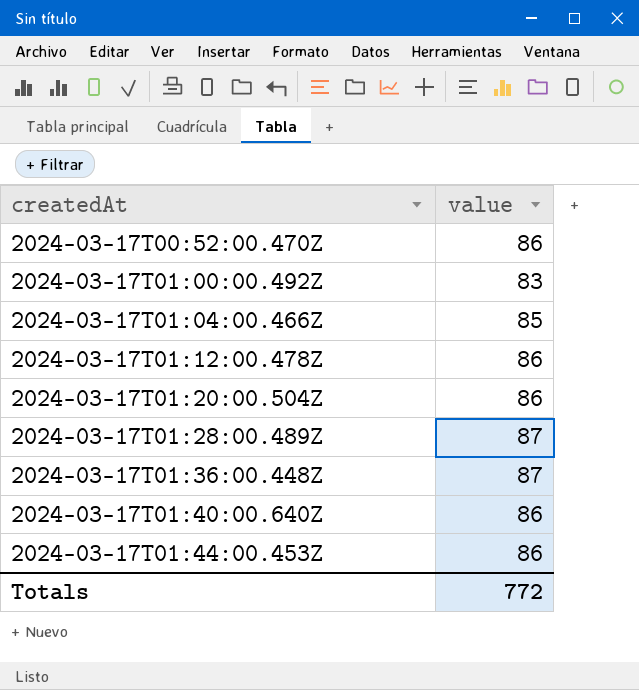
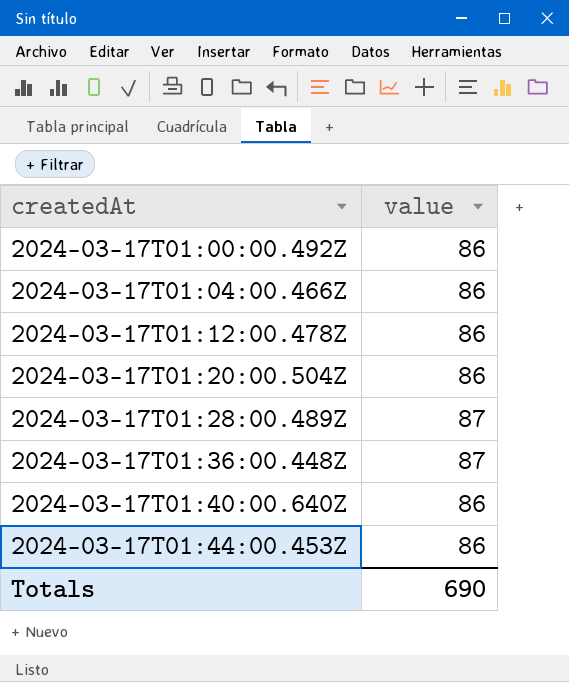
row 2024-03-17T00:52:00.470Z: 86 -> none
2024-03-17T01:00:00.492Z | value: 83 -> 86
2024-03-17T01:04:00.466Z | value: 85 -> 86
Totals | value: 772 -> 690

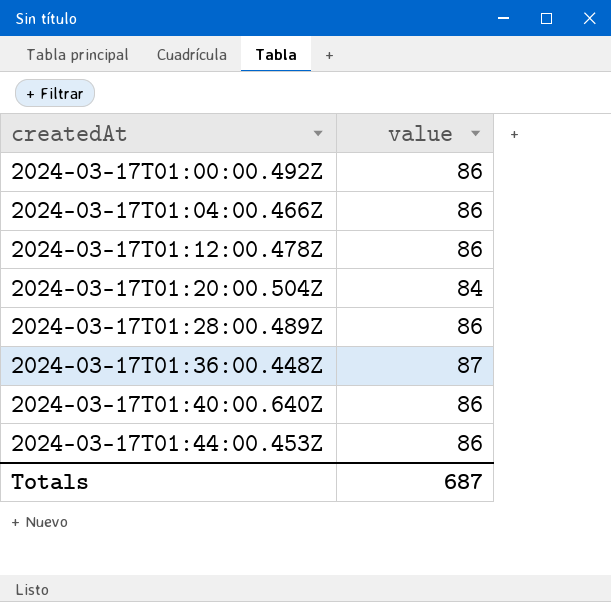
2024-03-17T01:20:00.504Z | value: 86 -> 84
2024-03-17T01:28:00.489Z | value: 87 -> 86
Totals | value: 690 -> 687

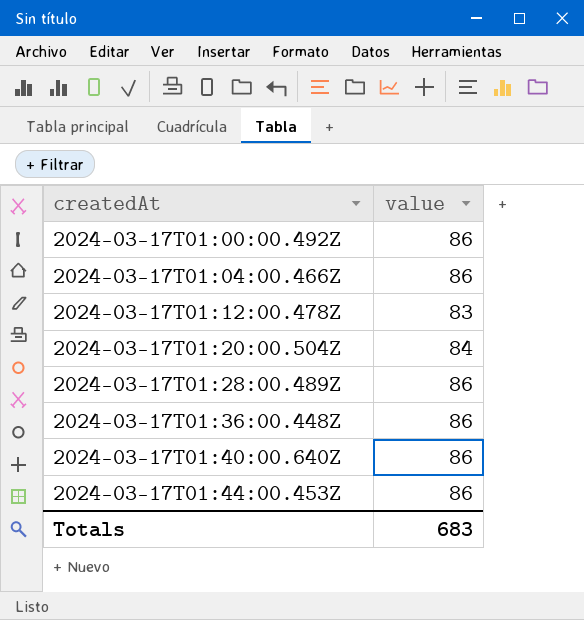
2024-03-17T01:12:00.478Z | value: 86 -> 83
2024-03-17T01:36:00.448Z | value: 87 -> 86
Totals | value: 687 -> 683

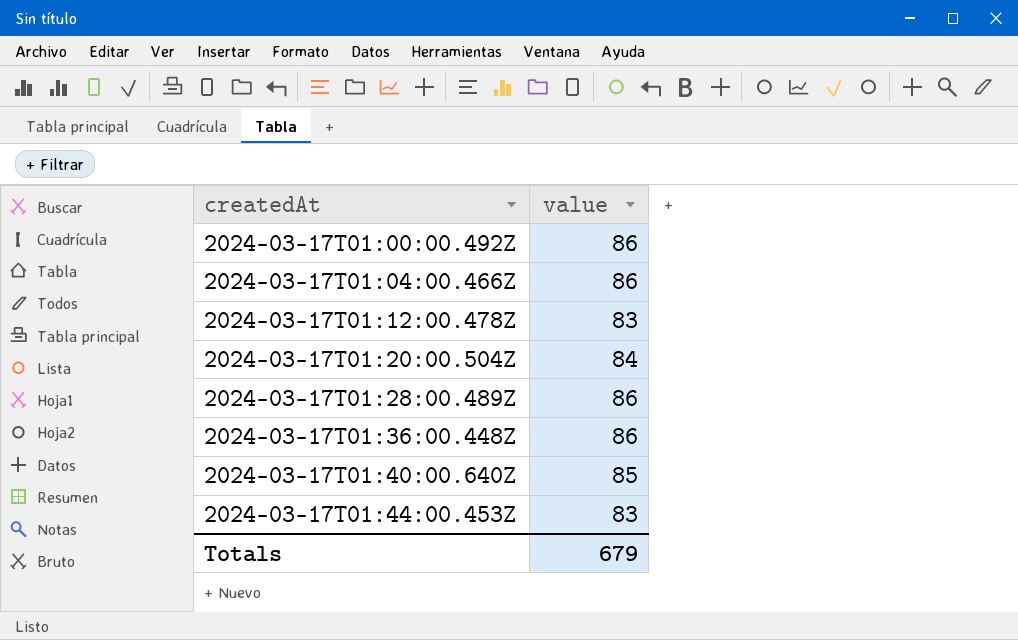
2024-03-17T01:40:00.640Z | value: 86 -> 85
2024-03-17T01:44:00.453Z | value: 86 -> 83
Totals | value: 683 -> 679

